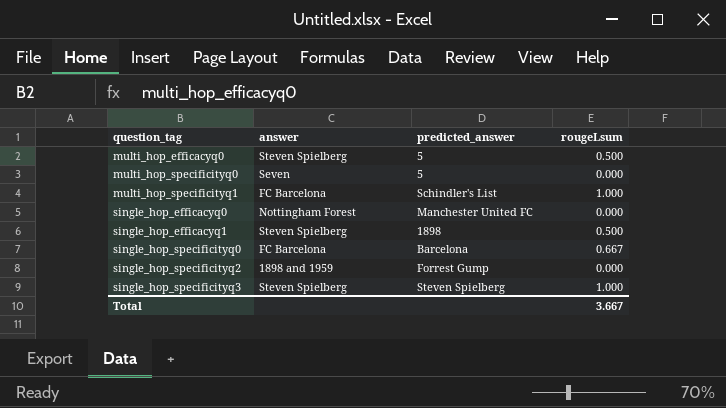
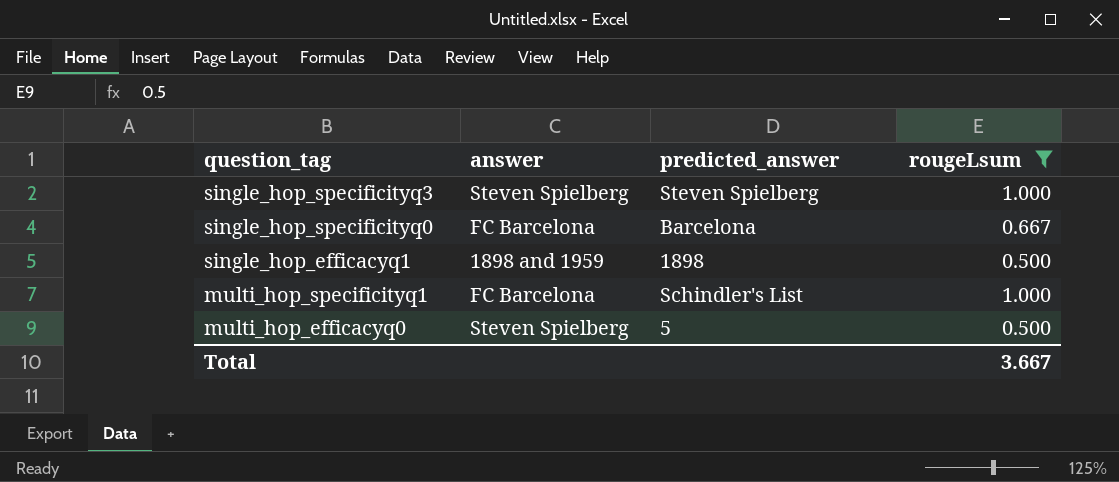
filter: none -> rougeLsum != 0.000
row order: question_tag ascending -> question_tag descending
single_hop_efficacyq1 | answer: Steven Spielberg -> 1898 and 1959

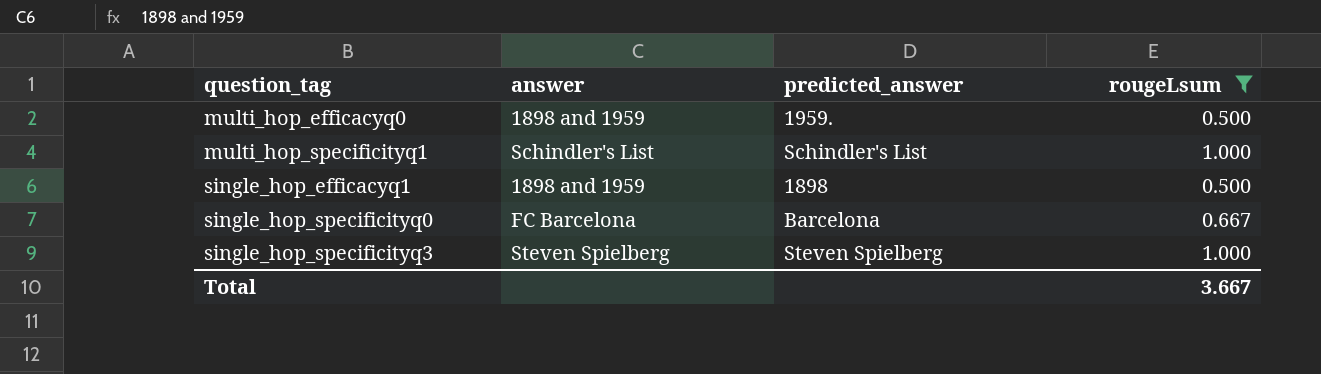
row order: question_tag descending -> question_tag ascending
multi_hop_efficacyq0 | answer: Steven Spielberg -> 1898 and 1959
multi_hop_efficacyq0 | predicted_answer: 5 -> 1959.
multi_hop_specificityq1 | answer: FC Barcelona -> Schindler's List

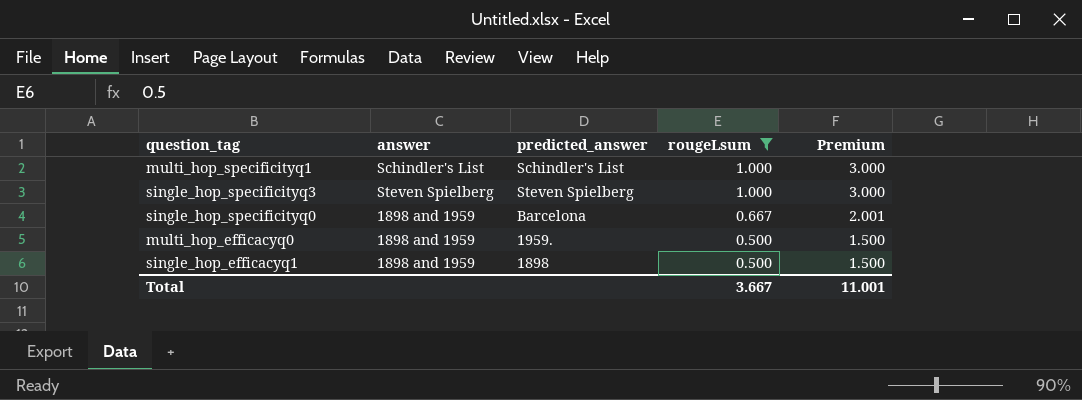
row order: question_tag ascending -> rougeLsum descending
column Premium | formula: none -> [rougeLsum] * 3
single_hop_specificityq0 | answer: FC Barcelona -> 1898 and 1959

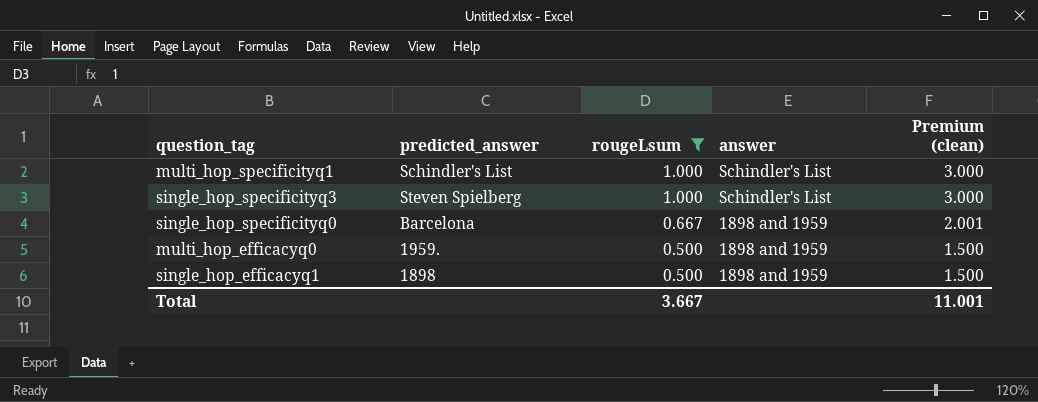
column answer | position: 2 -> 4
column name: Premium -> Premium (clean)
single_hop_specificityq3 | answer: Steven Spielberg -> Schindler's List

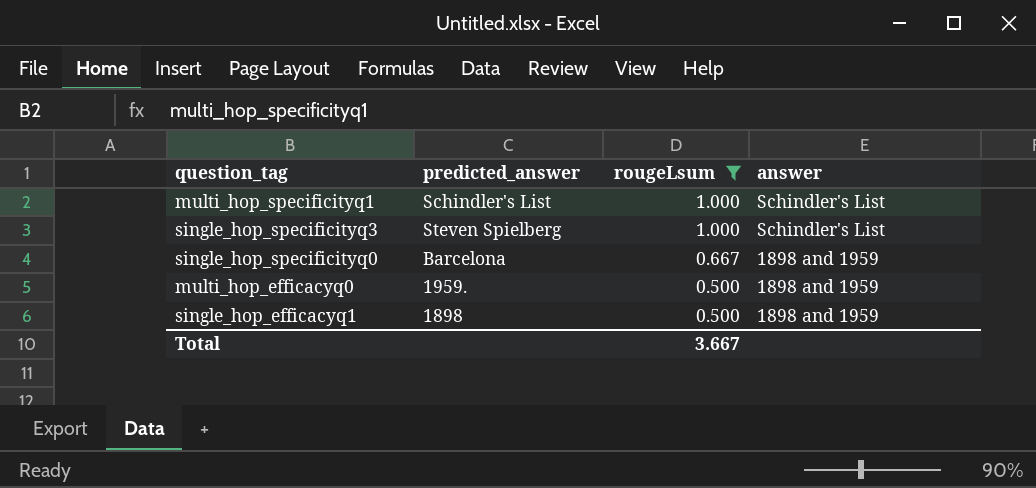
column Premium (clean) | formula: [rougeLsum] * 3 -> none

